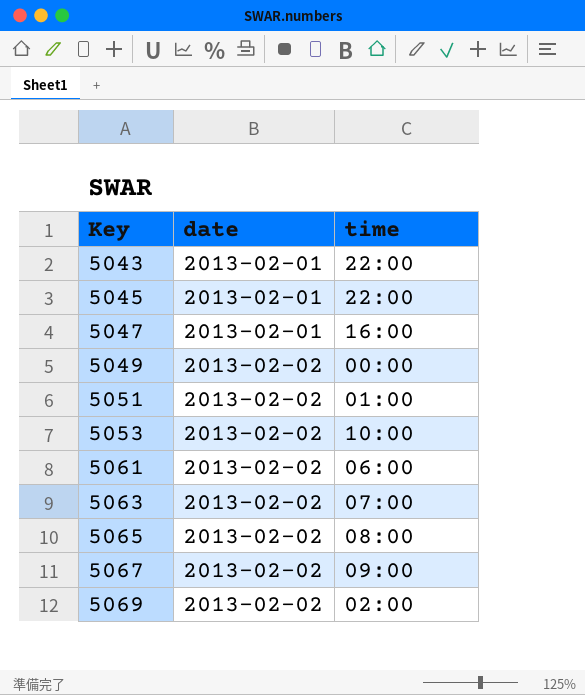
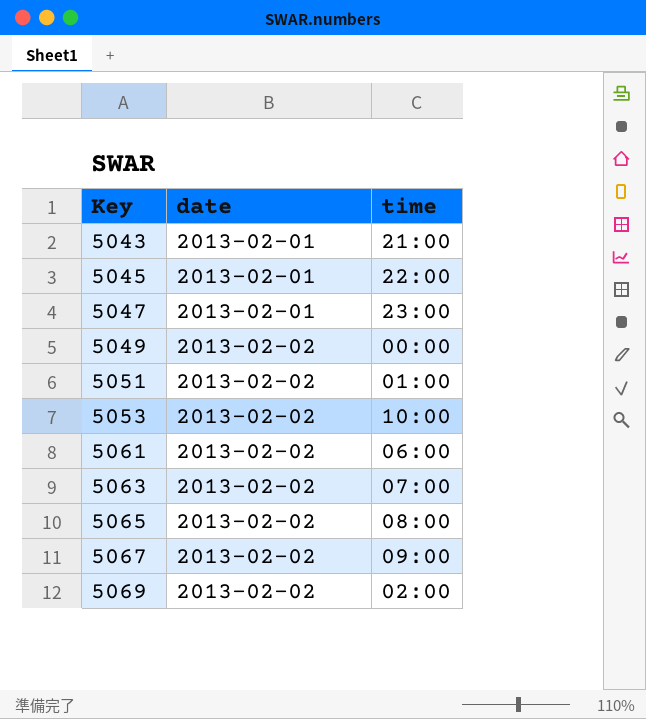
5043 | time: 22:00 -> 21:00
5047 | time: 16:00 -> 23:00

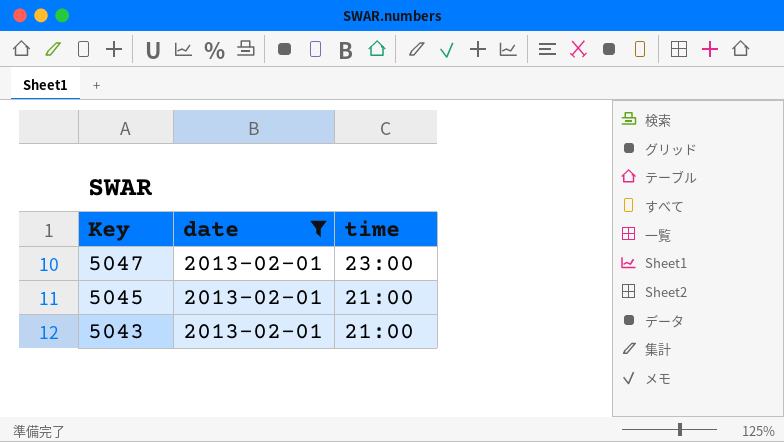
filter: none -> date = 2013-02-01
row order: Key ascending -> Key descending
5045 | time: 22:00 -> 21:00

